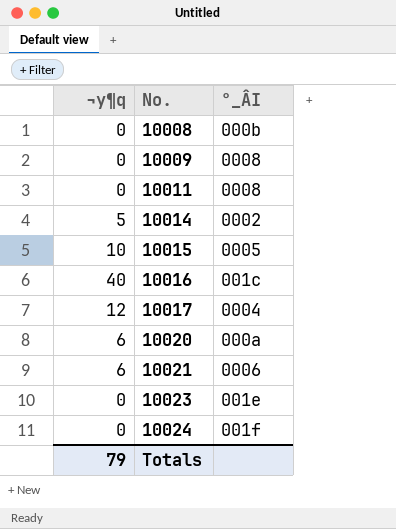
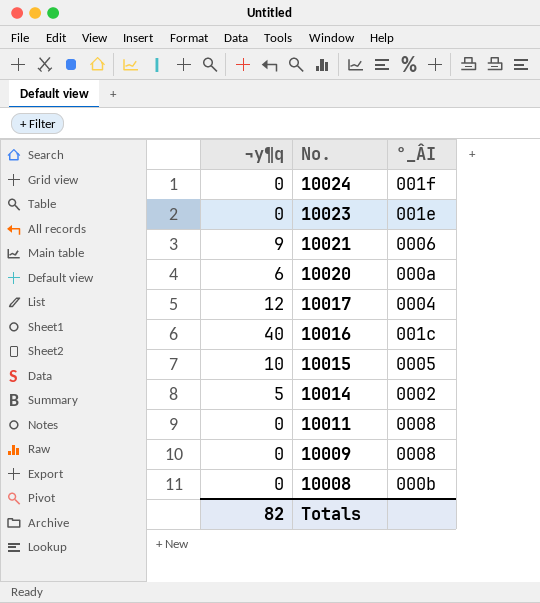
row order: No. ascending -> No. descending
10021 | ¬y¶q: 6 -> 9
Totals | ¬y¶q: 79 -> 82

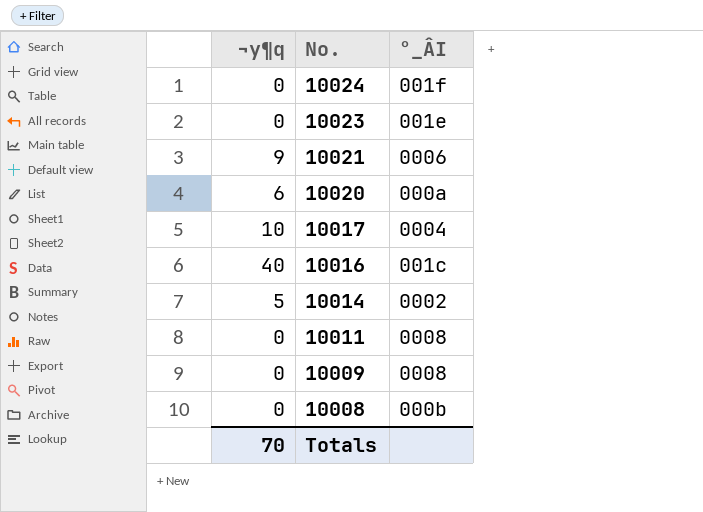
row 10015: 10 | 0005 -> none
10017 | ¬y¶q: 12 -> 10
Totals | ¬y¶q: 82 -> 70

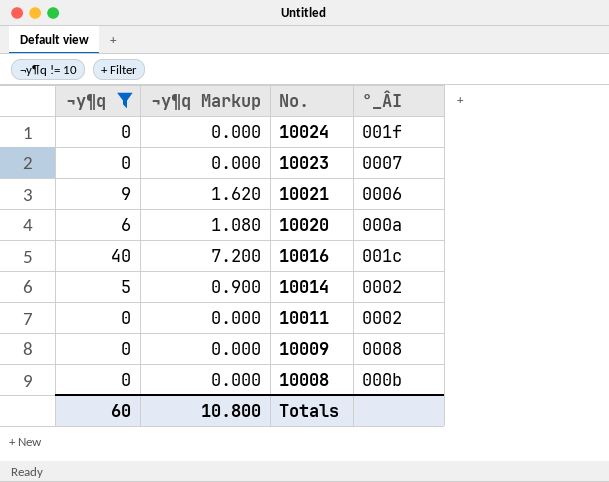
filter: none -> ¬y¶q != 10
column ¬y¶q Markup | formula: none -> [¬y¶q] * 0.18
10023 | °_ÂI: 001e -> 0007
10011 | °_ÂI: 0008 -> 0002
Totals | ¬y¶q: 70 -> 60

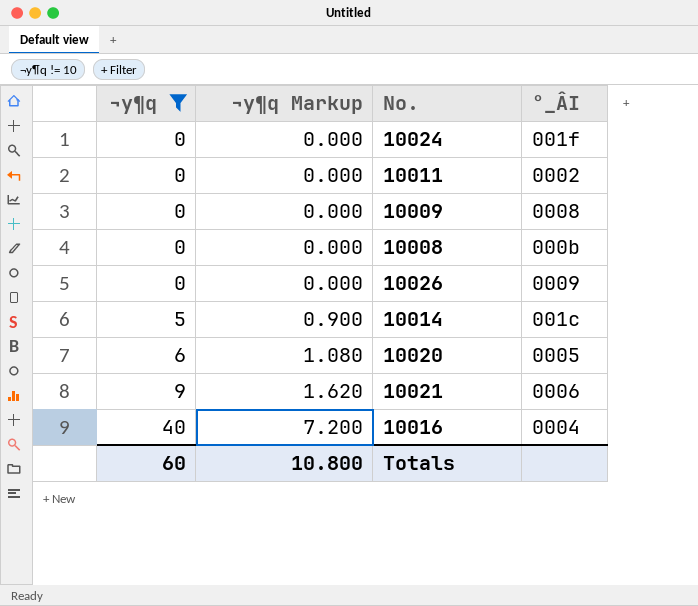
row order: No. descending -> ¬y¶q ascending
row 10023: 0 | 0.000 | 0007 -> none
row 10026: none -> 0 | 0.000 | 0009
10014 | °_ÂI: 0002 -> 001c
10020 | °_ÂI: 000a -> 0005
10016 | °_ÂI: 001c -> 0004

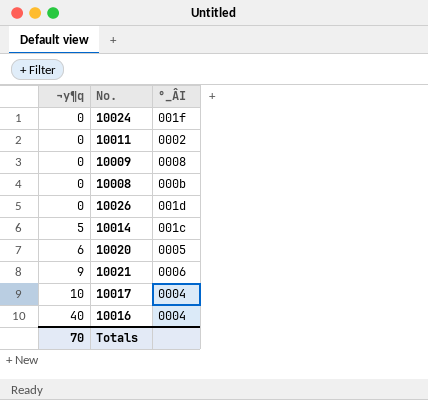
filter: ¬y¶q != 10 -> none
column ¬y¶q Markup | formula: [¬y¶q] * 0.18 -> none
10026 | °_ÂI: 0009 -> 001d
Totals | ¬y¶q: 60 -> 70

